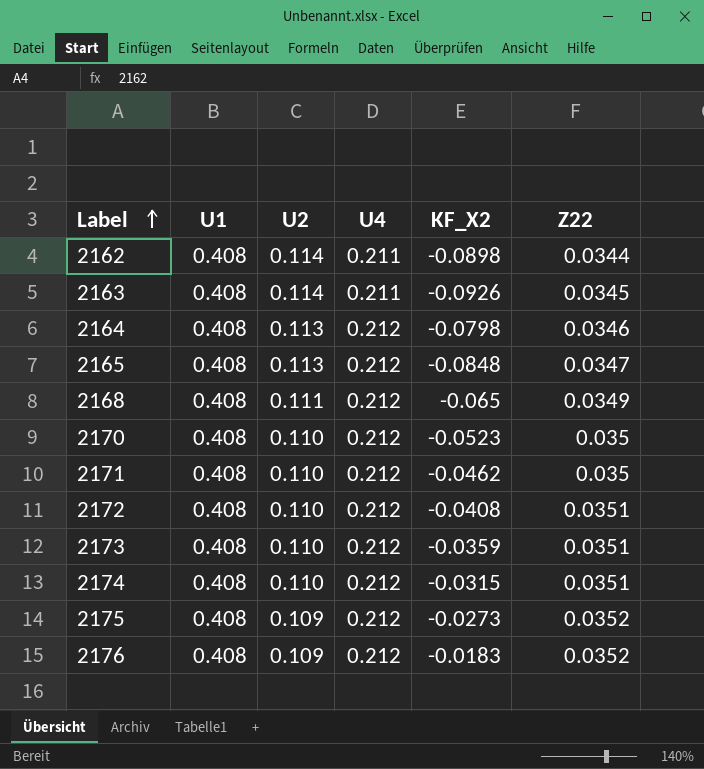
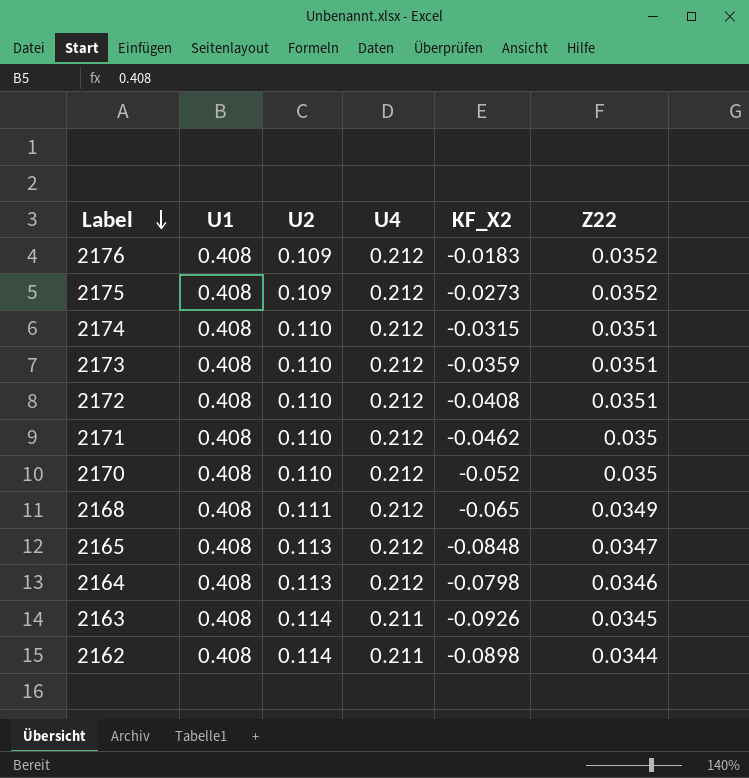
row order: Label ascending -> Label descending
2170 | KF_X2: -0.0523 -> -0.052

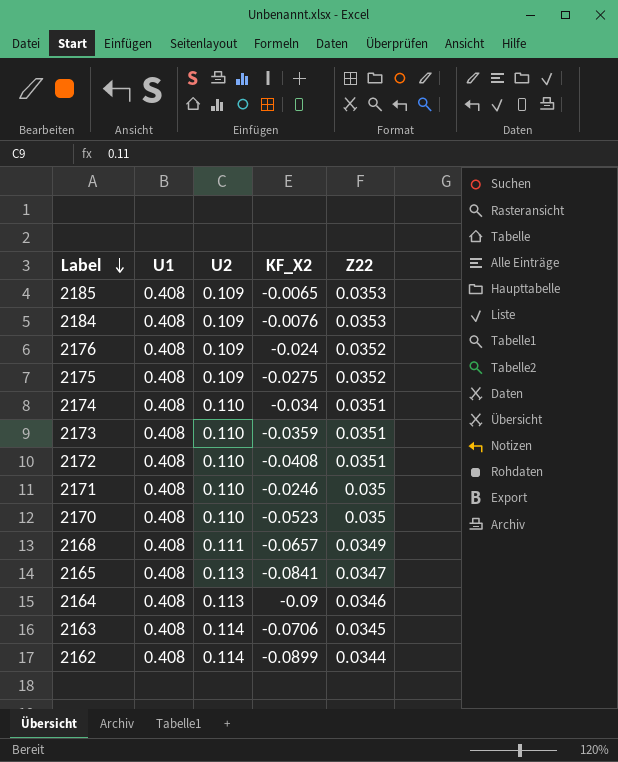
column U4 | position: 4 -> none
row 2185: none -> 0.408 | 0.109 | -0.0065 | 0.0353
row 2184: none -> 0.408 | 0.109 | -0.0076 | 0.0353
2176 | KF_X2: -0.0183 -> -0.024
2175 | KF_X2: -0.0273 -> -0.0275
2174 | KF_X2: -0.0315 -> -0.034
2171 | KF_X2: -0.0462 -> -0.0246
2170 | KF_X2: -0.052 -> -0.0523
2168 | KF_X2: -0.065 -> -0.0657
2165 | KF_X2: -0.0848 -> -0.0841
2164 | KF_X2: -0.0798 -> -0.09
2163 | KF_X2: -0.0926 -> -0.0706
2162 | KF_X2: -0.0898 -> -0.0899

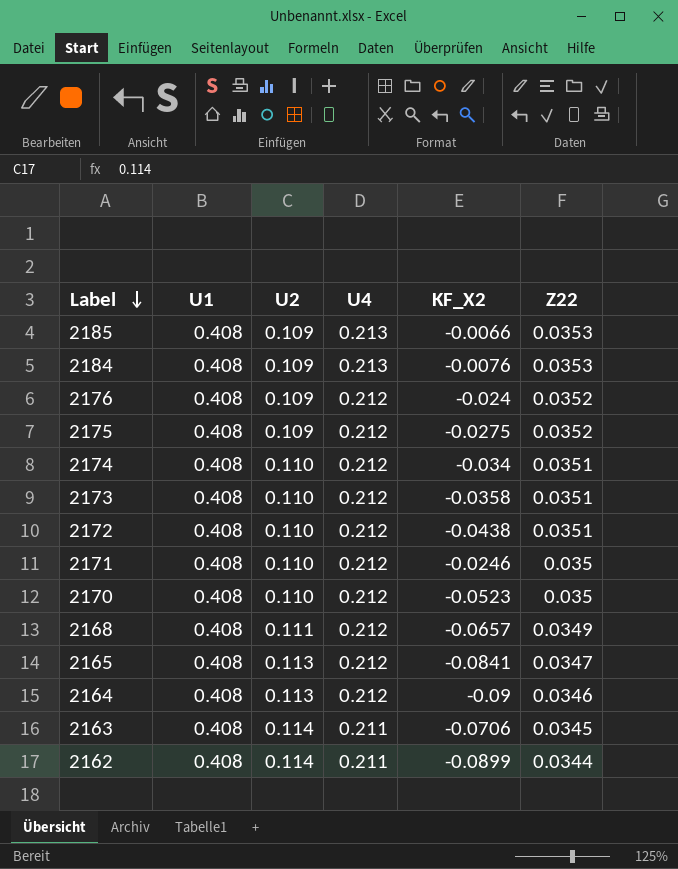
column U4 | position: none -> 4
2185 | KF_X2: -0.0065 -> -0.0066
2173 | KF_X2: -0.0359 -> -0.0358
2172 | KF_X2: -0.0408 -> -0.0438

